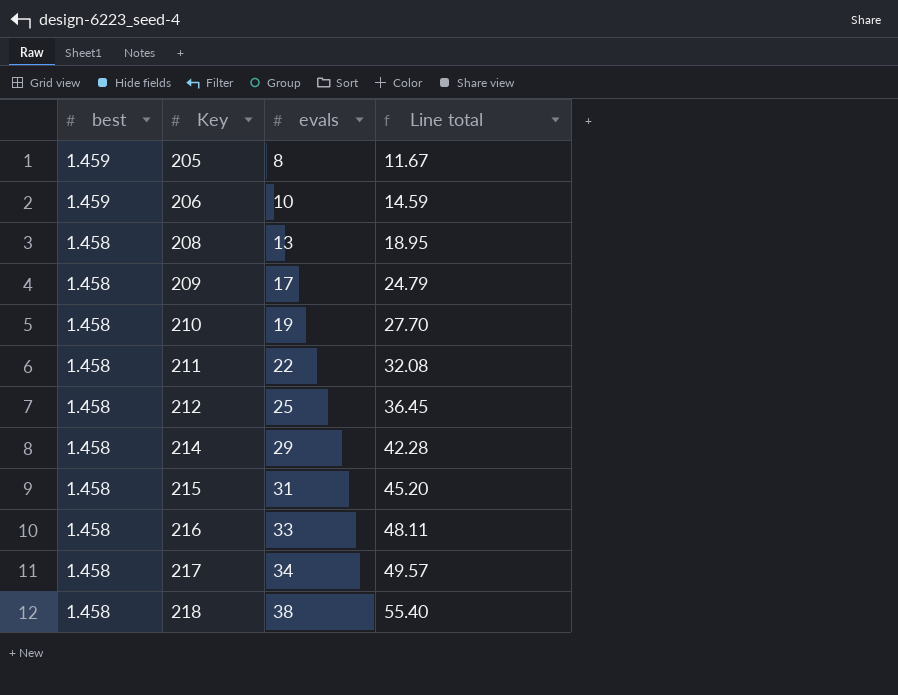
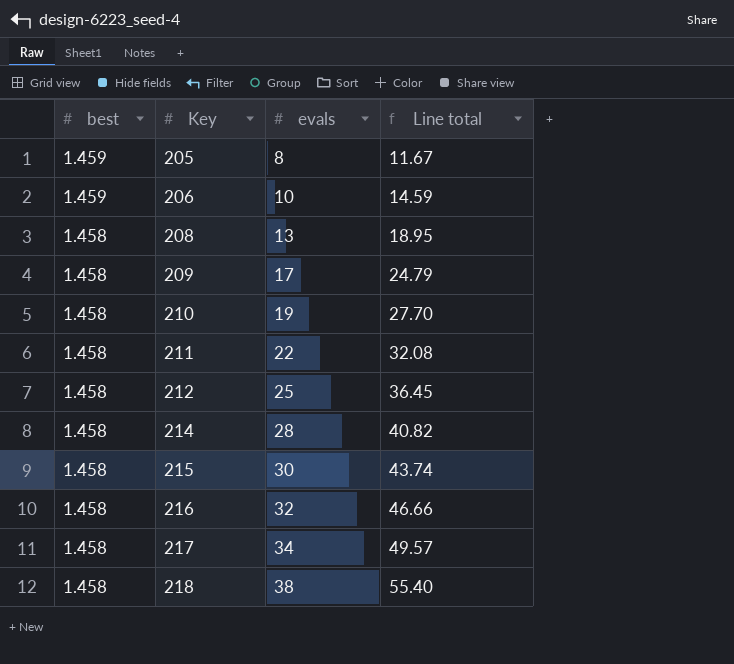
214 | evals: 29 -> 28
214 | Line total: 42.28 -> 40.82
215 | evals: 31 -> 30
215 | Line total: 45.20 -> 43.74
216 | evals: 33 -> 32
216 | Line total: 48.11 -> 46.66

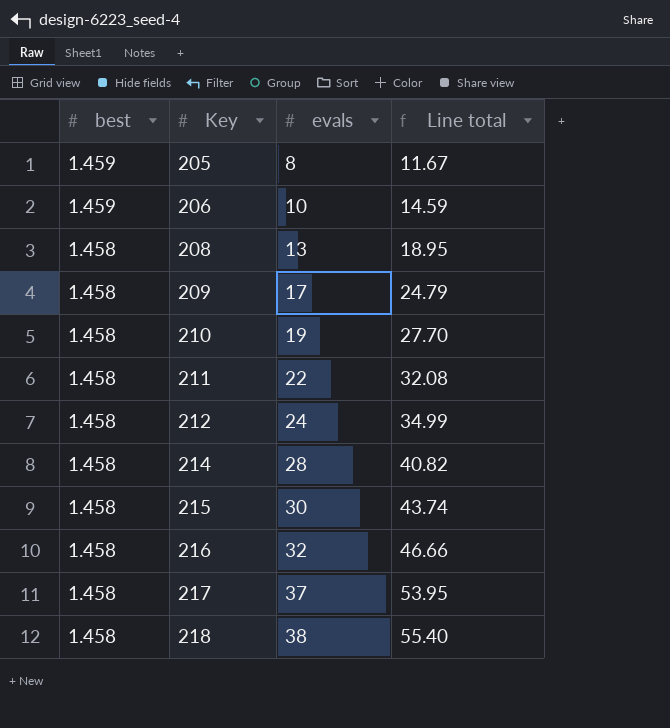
212 | evals: 25 -> 24
212 | Line total: 36.45 -> 34.99
217 | evals: 34 -> 37
217 | Line total: 49.57 -> 53.95

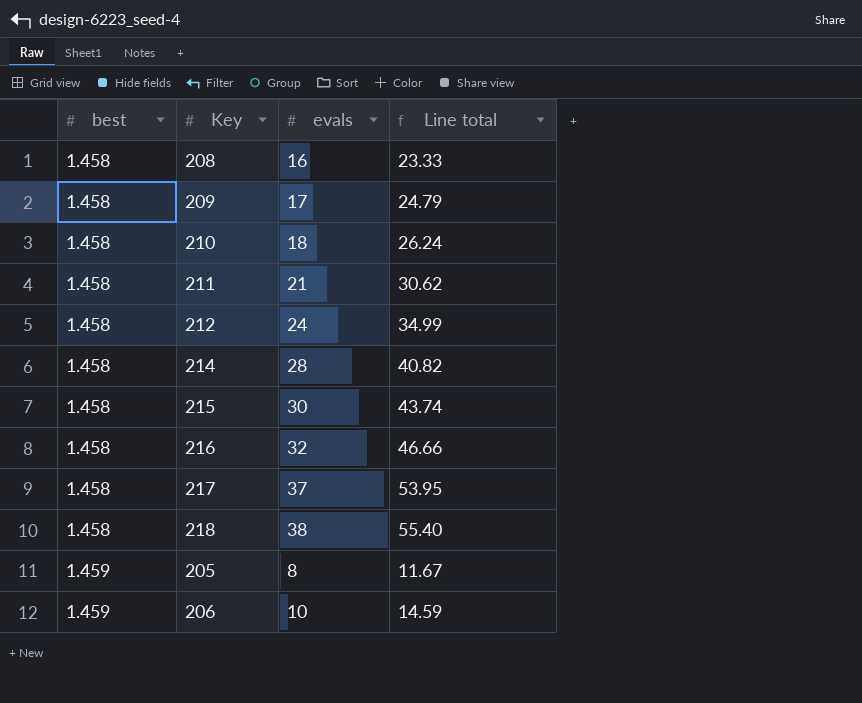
row order: best descending -> best ascending
208 | evals: 13 -> 16
208 | Line total: 18.95 -> 23.33
210 | evals: 19 -> 18
210 | Line total: 27.70 -> 26.24
211 | evals: 22 -> 21
211 | Line total: 32.08 -> 30.62

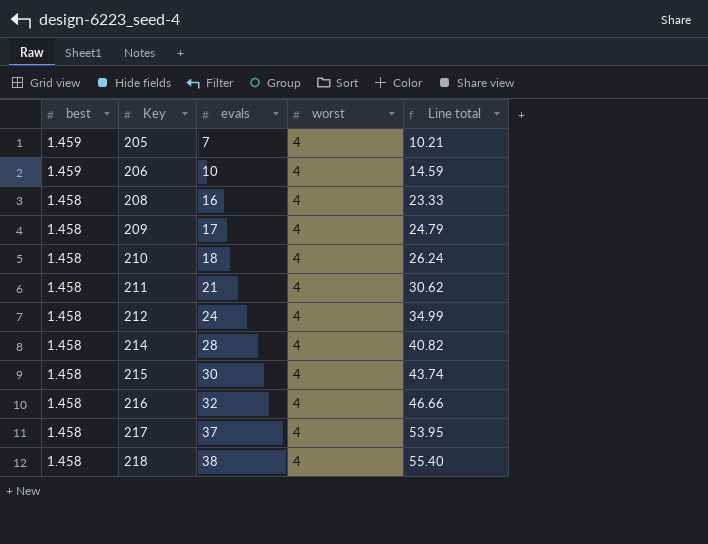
row order: best ascending -> best descending
column worst | position: none -> 4
205 | evals: 8 -> 7
205 | Line total: 11.67 -> 10.21

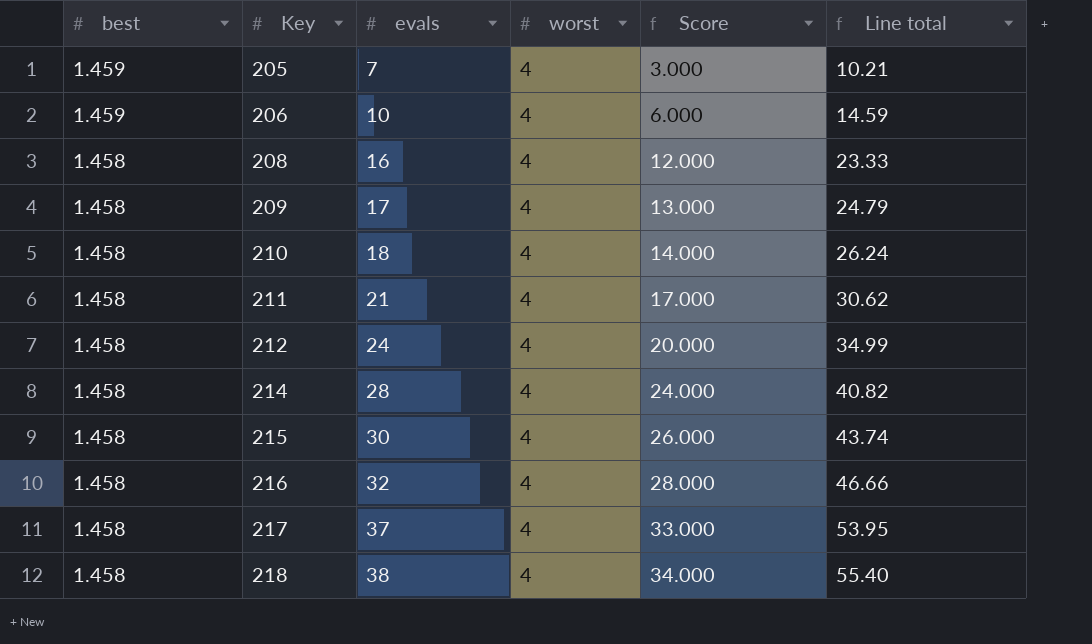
column Score | formula: none -> [evals] - [worst]

